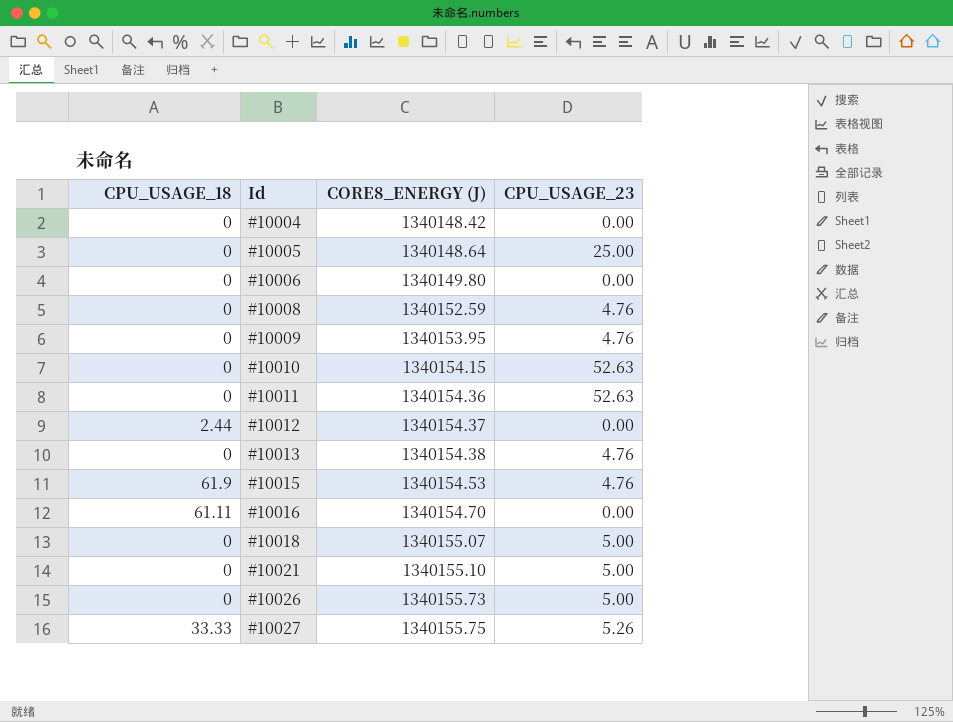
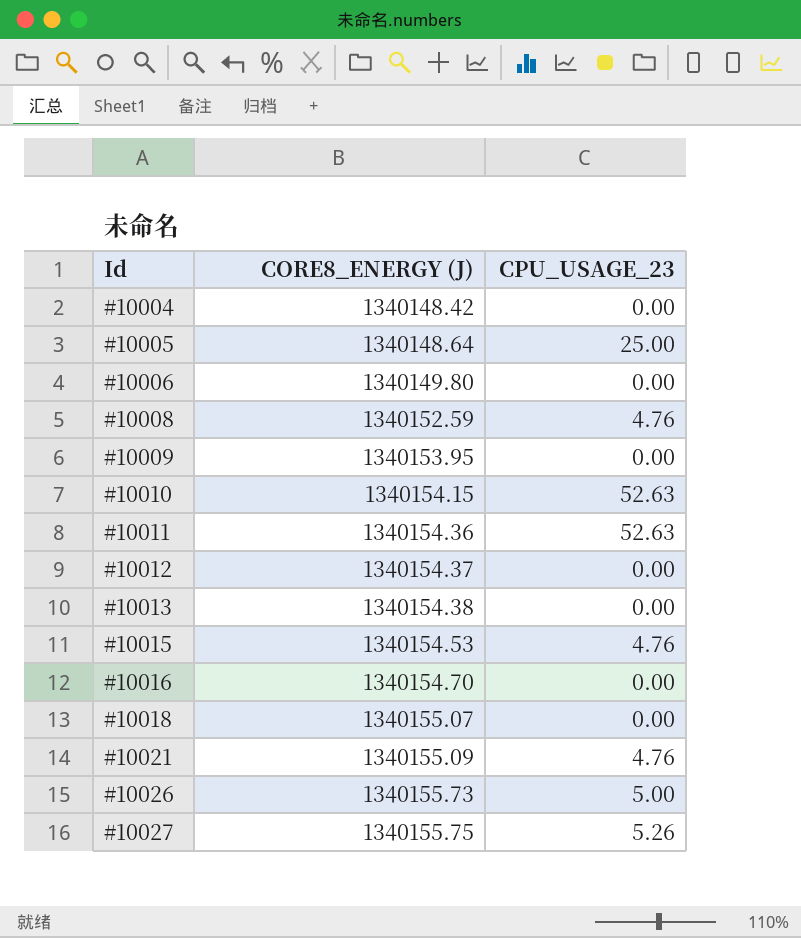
column CPU_USAGE_18 | position: 1 -> none
#10009 | CPU_USAGE_23: 4.76 -> 0.00
#10013 | CPU_USAGE_23: 4.76 -> 0.00
#10018 | CPU_USAGE_23: 5.00 -> 0.00
#10021 | CORE8_ENERGY (J): 1340155.10 -> 1340155.09
#10021 | CPU_USAGE_23: 5.00 -> 4.76

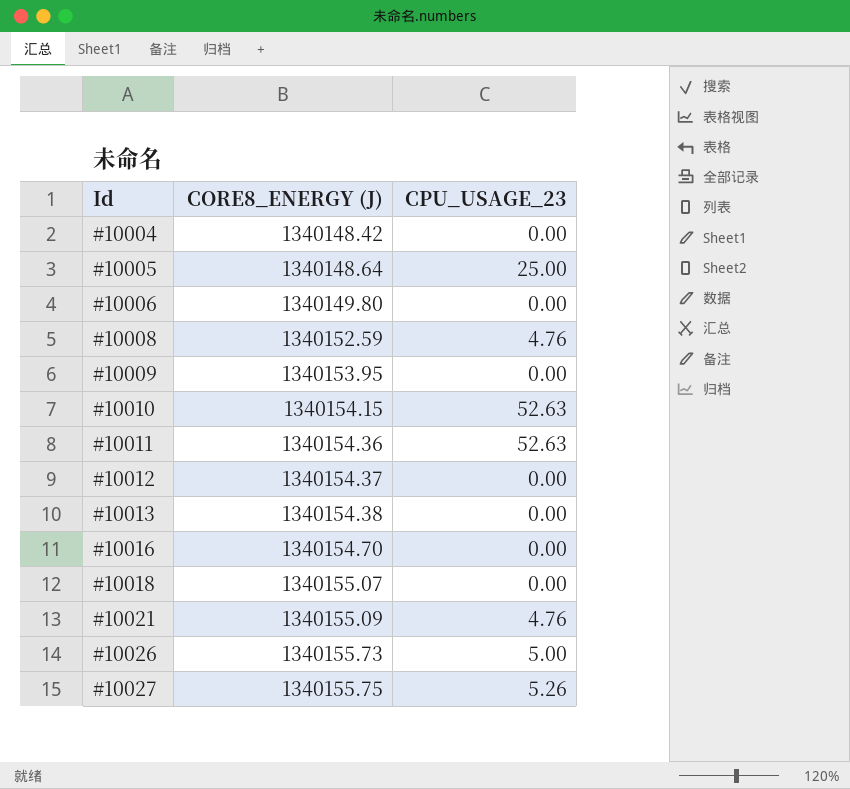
row #10015: 1340154.53 | 4.76 -> none

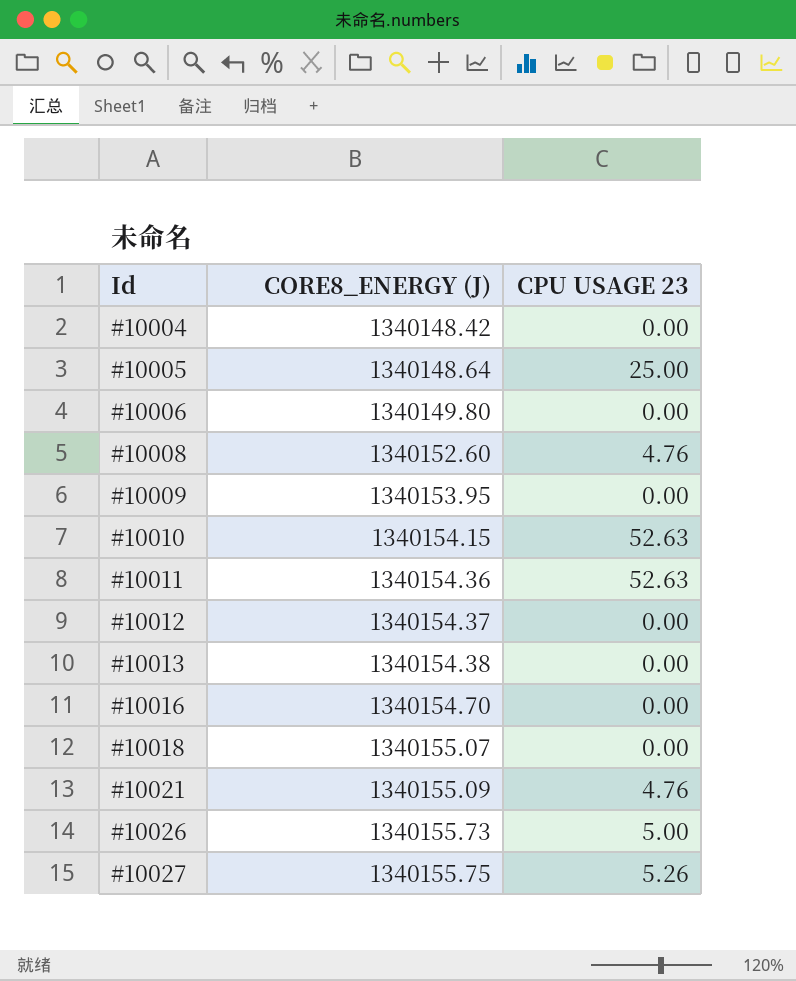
column name: CPU_USAGE_23 -> CPU USAGE 23
#10008 | CORE8_ENERGY (J): 1340152.59 -> 1340152.60

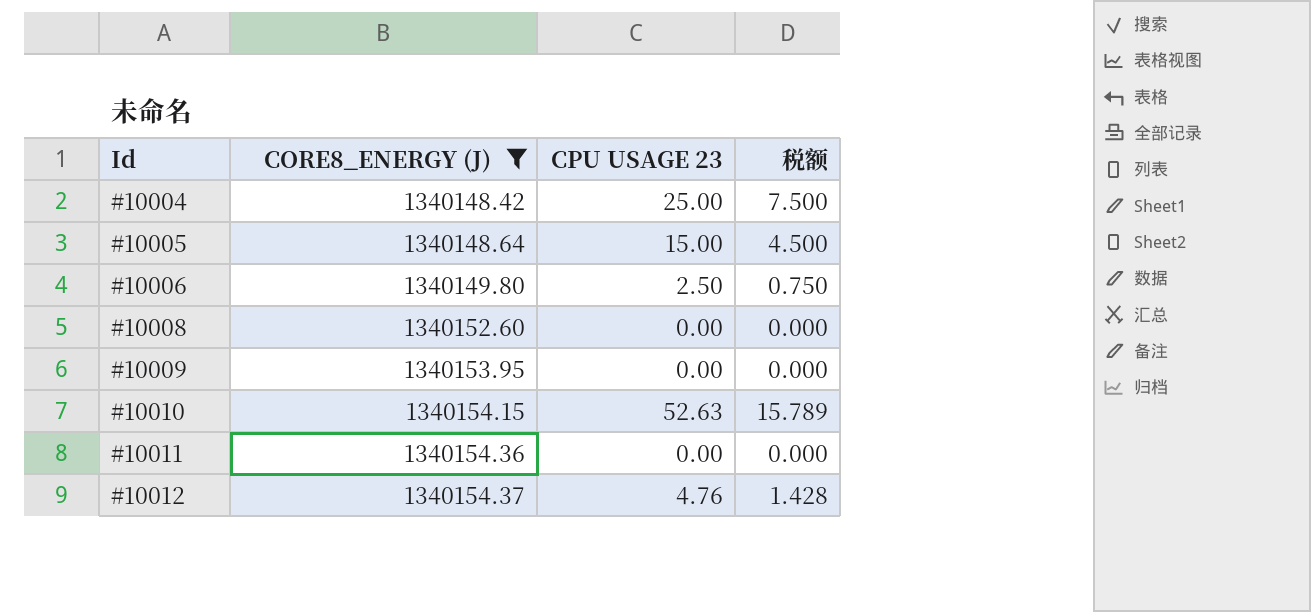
filter: none -> CORE8_ENERGY (J) <= 1340154.37
column 税额 | formula: none -> [CPU USAGE 23] * 0.3
#10004 | CPU USAGE 23: 0.00 -> 25.00
#10005 | CPU USAGE 23: 25.00 -> 15.00
#10006 | CPU USAGE 23: 0.00 -> 2.50
#10008 | CPU USAGE 23: 4.76 -> 0.00
#10011 | CPU USAGE 23: 52.63 -> 0.00
#10012 | CPU USAGE 23: 0.00 -> 4.76

